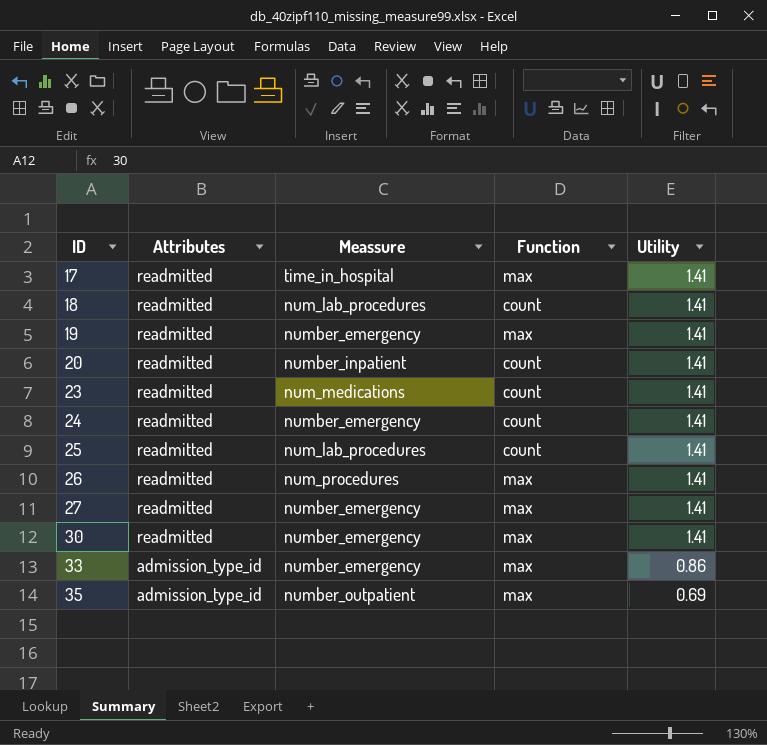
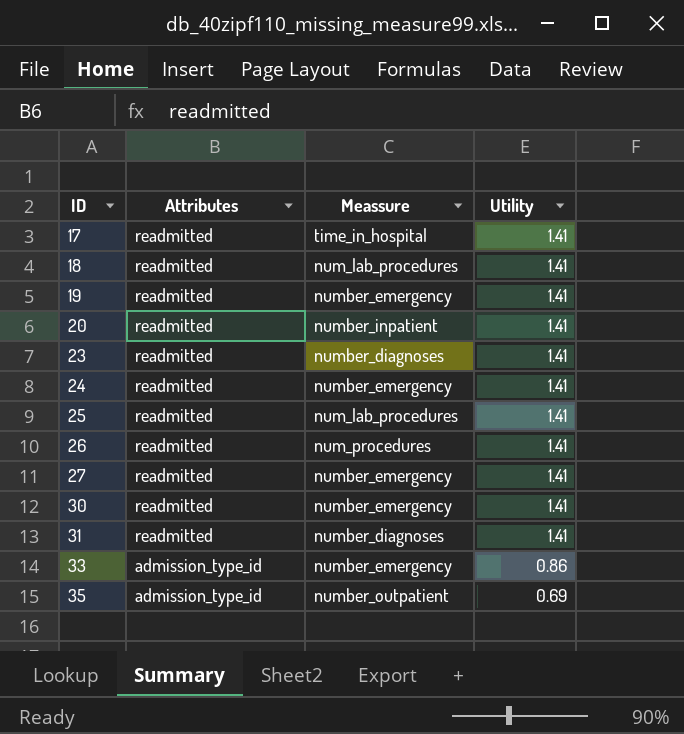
column Function | position: 4 -> none
23 | Meassure: num_medications -> number_diagnoses
row 31: none -> readmitted | number_diagnoses | 1.41

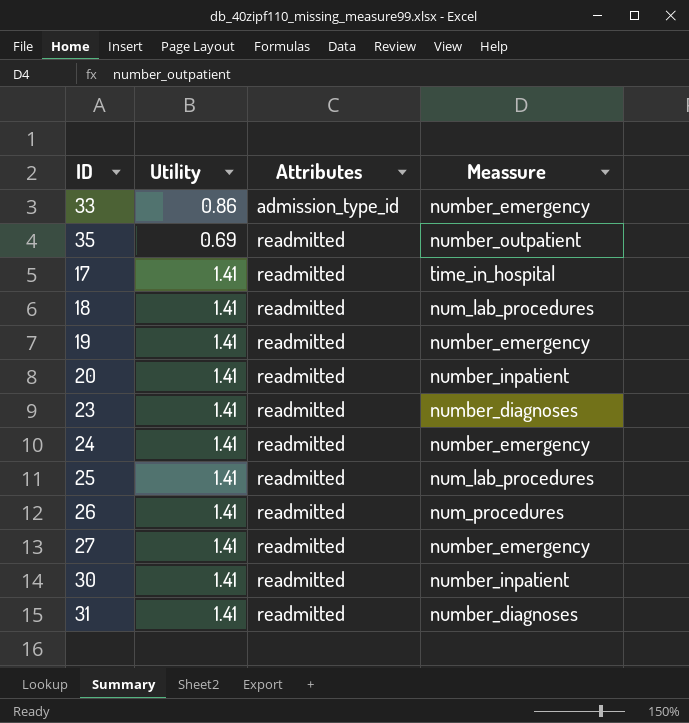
row order: ID ascending -> Attributes ascending
column Utility | position: 4 -> 2
35 | Attributes: admission_type_id -> readmitted
30 | Meassure: number_emergency -> number_inpatient

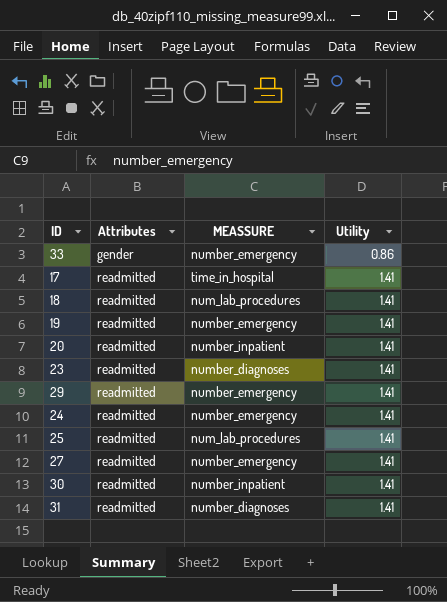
column name: Meassure -> MEASSURE
column Utility | position: 2 -> 4
row 35: 0.69 | readmitted | number_outpatient -> none
row 26: 1.41 | readmitted | num_procedures -> none
33 | Attributes: admission_type_id -> gender
row 29: none -> readmitted | number_emergency | 1.41

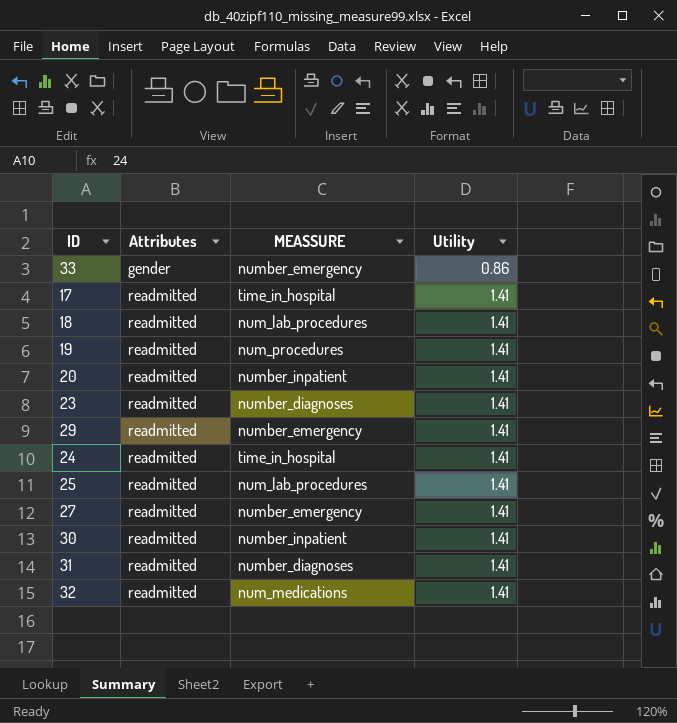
19 | MEASSURE: number_emergency -> num_procedures
24 | MEASSURE: number_emergency -> time_in_hospital
row 32: none -> readmitted | num_medications | 1.41

